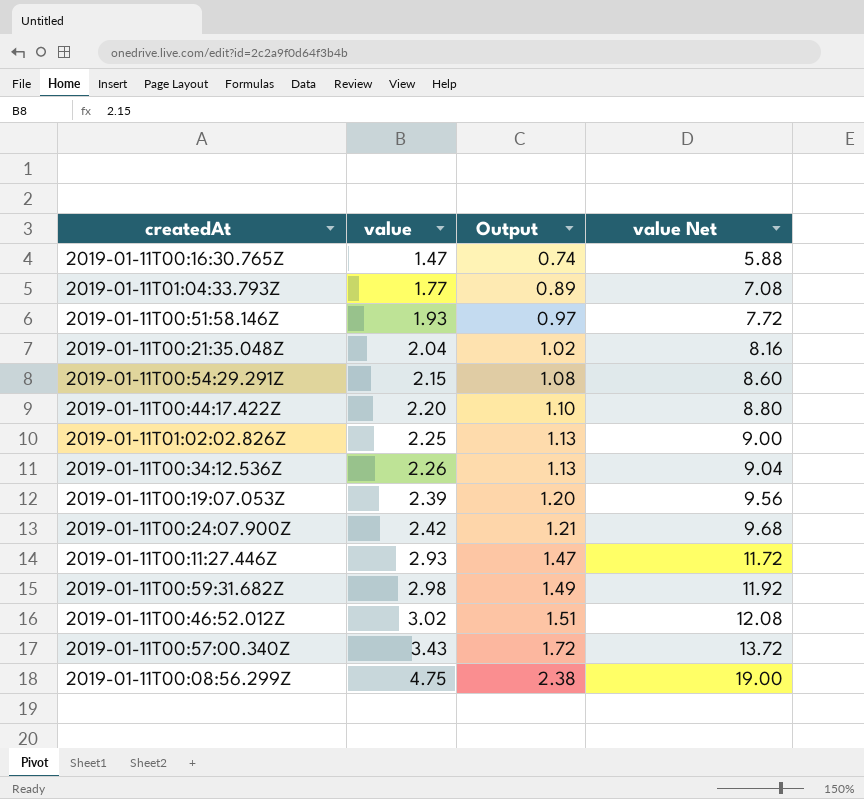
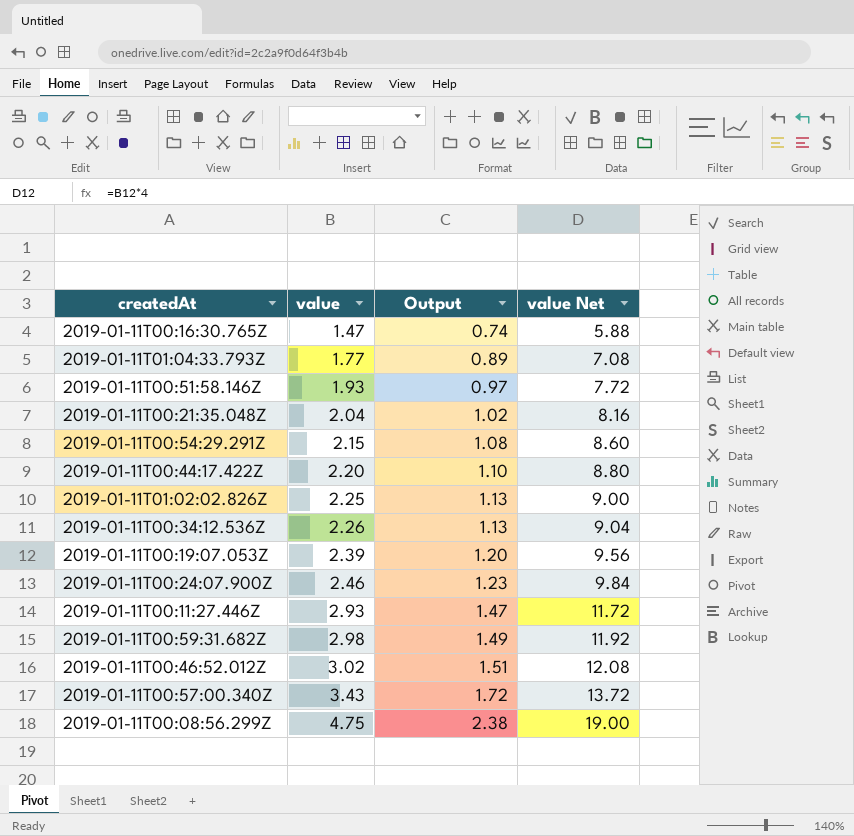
2019-01-11T00:24:07.900Z | value: 2.42 -> 2.46
2019-01-11T00:24:07.900Z | Output: 1.21 -> 1.23
2019-01-11T00:24:07.900Z | value Net: 9.68 -> 9.84

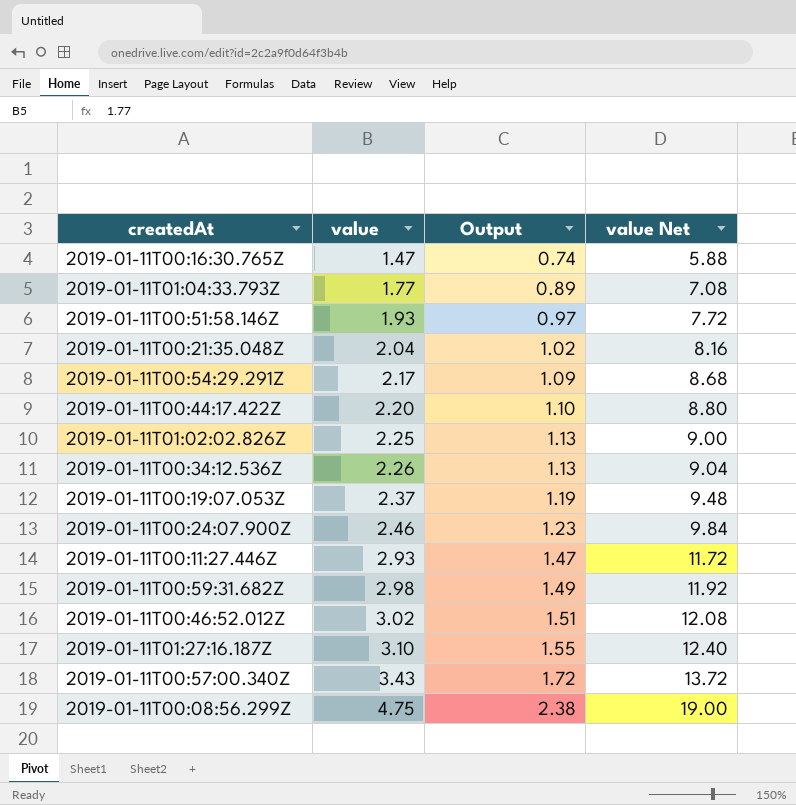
2019-01-11T00:54:29.291Z | value: 2.15 -> 2.17
2019-01-11T00:54:29.291Z | Output: 1.08 -> 1.09
2019-01-11T00:54:29.291Z | value Net: 8.60 -> 8.68
2019-01-11T00:19:07.053Z | value: 2.39 -> 2.37
2019-01-11T00:19:07.053Z | Output: 1.20 -> 1.19
2019-01-11T00:19:07.053Z | value Net: 9.56 -> 9.48
row 2019-01-11T01:27:16.187Z: none -> 3.10 | 1.55 | 12.40

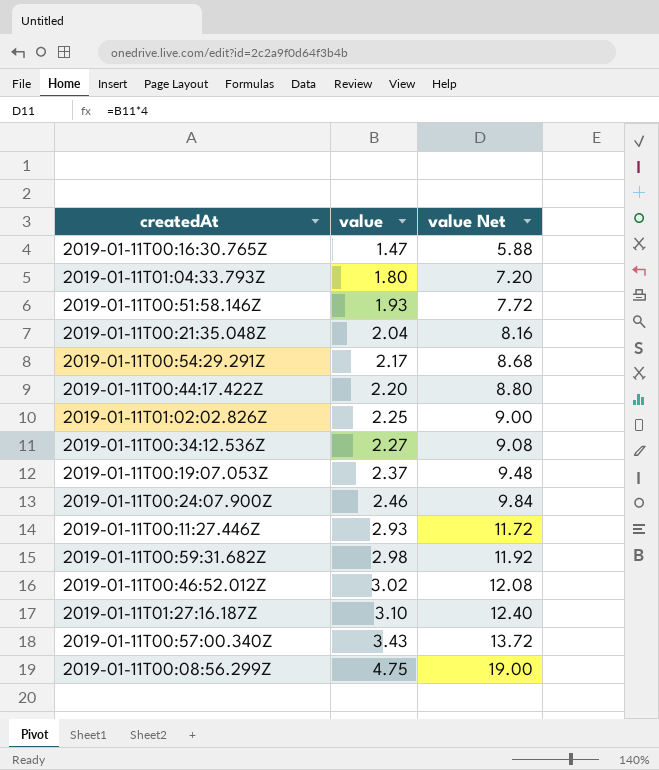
column Output | formula: [value] * 0.5 -> none
2019-01-11T01:04:33.793Z | value: 1.77 -> 1.80
2019-01-11T01:04:33.793Z | value Net: 7.08 -> 7.20
2019-01-11T00:34:12.536Z | value: 2.26 -> 2.27
2019-01-11T00:34:12.536Z | value Net: 9.04 -> 9.08

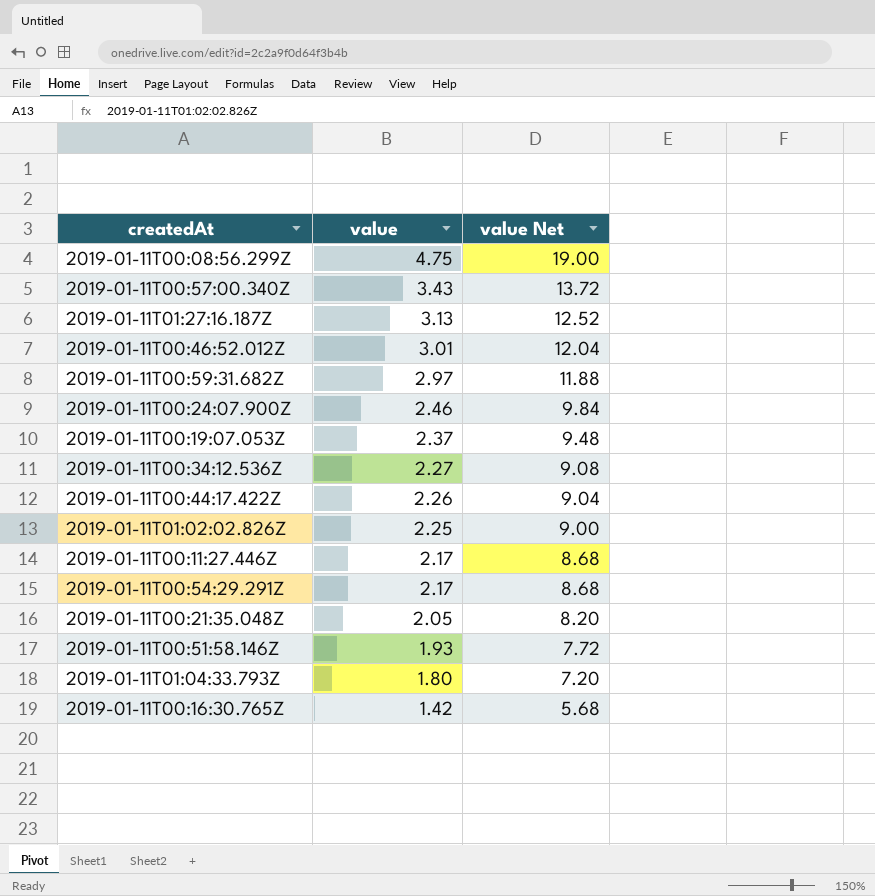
row order: value ascending -> value descending
2019-01-11T01:27:16.187Z | value: 3.10 -> 3.13
2019-01-11T01:27:16.187Z | value Net: 12.40 -> 12.52
2019-01-11T00:46:52.012Z | value: 3.02 -> 3.01
2019-01-11T00:46:52.012Z | value Net: 12.08 -> 12.04
2019-01-11T00:59:31.682Z | value: 2.98 -> 2.97
2019-01-11T00:59:31.682Z | value Net: 11.92 -> 11.88
2019-01-11T00:44:17.422Z | value: 2.20 -> 2.26
2019-01-11T00:44:17.422Z | value Net: 8.80 -> 9.04
2019-01-11T00:11:27.446Z | value: 2.93 -> 2.17
2019-01-11T00:11:27.446Z | value Net: 11.72 -> 8.68
2019-01-11T00:21:35.048Z | value: 2.04 -> 2.05
2019-01-11T00:21:35.048Z | value Net: 8.16 -> 8.20
2019-01-11T00:16:30.765Z | value: 1.47 -> 1.42
2019-01-11T00:16:30.765Z | value Net: 5.88 -> 5.68

